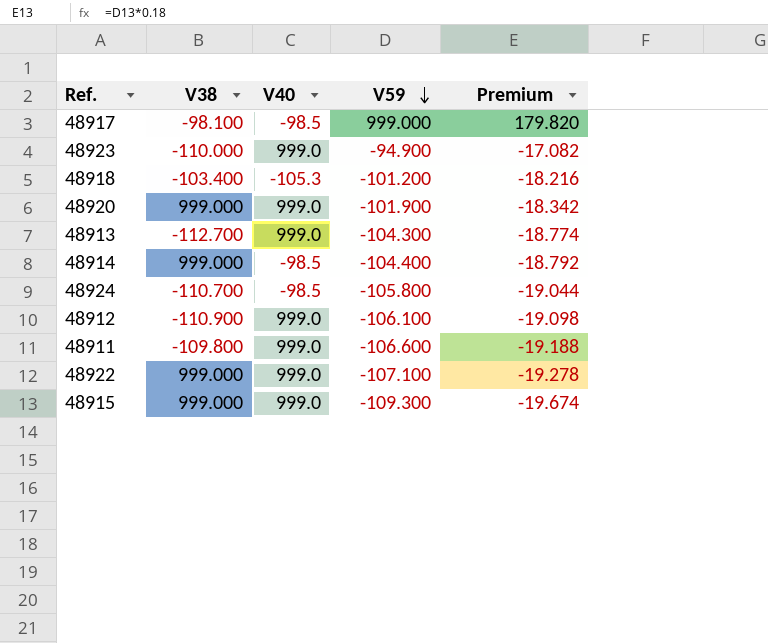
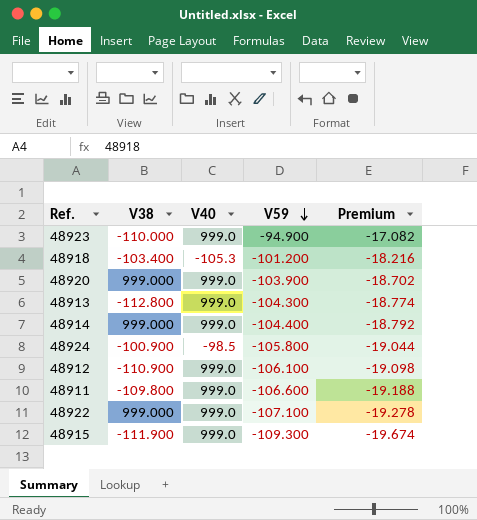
row 48917: -98.100 | -98.5 | 999.000 | 179.820 -> none
48920 | V59: -101.900 -> -103.900
48920 | Premium: -18.342 -> -18.702
48913 | V38: -112.700 -> -112.800
48914 | V40: -98.5 -> 999.0
48924 | V38: -110.700 -> -100.900
48915 | V38: 999.000 -> -111.900

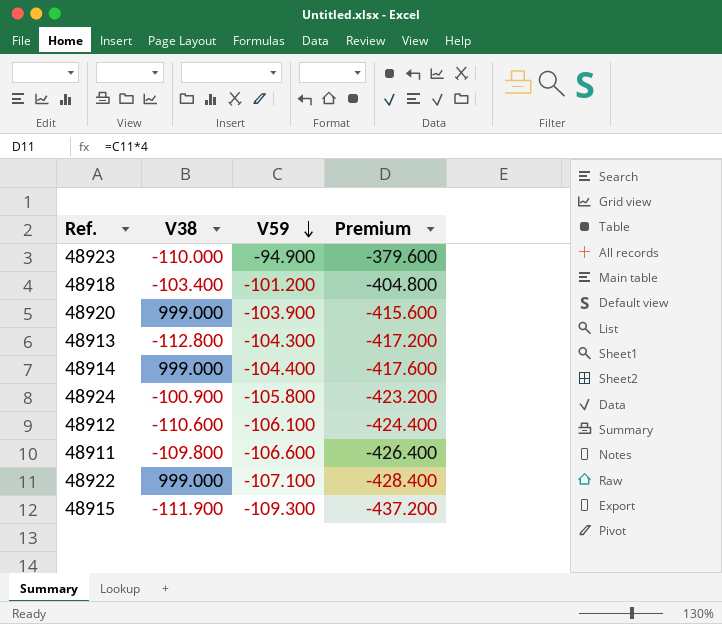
column V40 | position: 3 -> none
column Premium | formula: [V59] * 0.18 -> [V59] * 4
48912 | V38: -110.900 -> -110.600

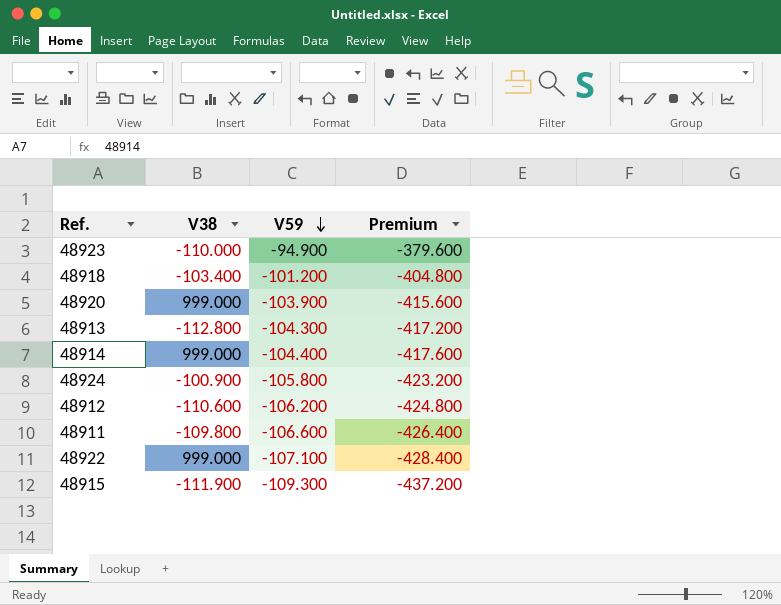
48912 | V59: -106.100 -> -106.200
48912 | Premium: -424.400 -> -424.800

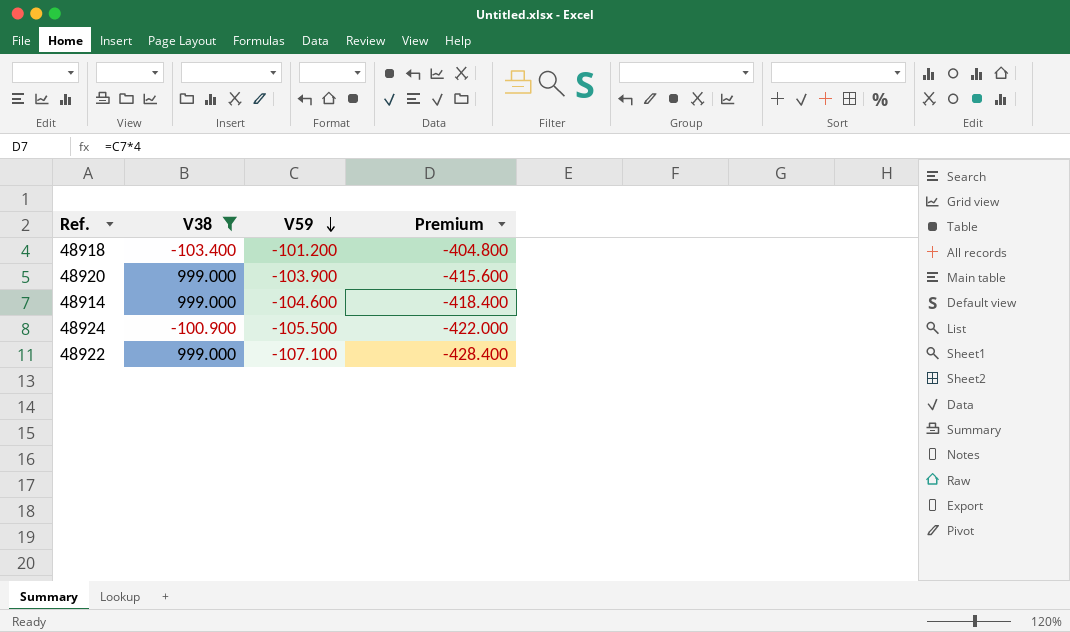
filter: none -> V38 >= -103.400
48914 | V59: -104.400 -> -104.600
48914 | Premium: -417.600 -> -418.400
48924 | V59: -105.800 -> -105.500
48924 | Premium: -423.200 -> -422.000

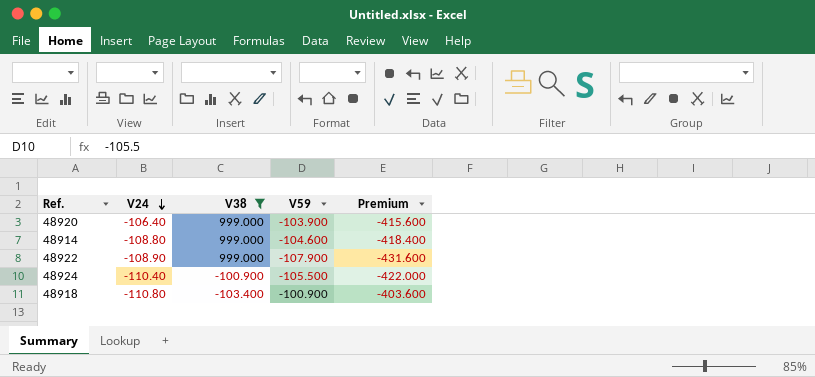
row order: V59 descending -> V24 descending
column V24 | position: none -> 2
48922 | V59: -107.100 -> -107.900
48922 | Premium: -428.400 -> -431.600
48918 | V59: -101.200 -> -100.900
48918 | Premium: -404.800 -> -403.600

